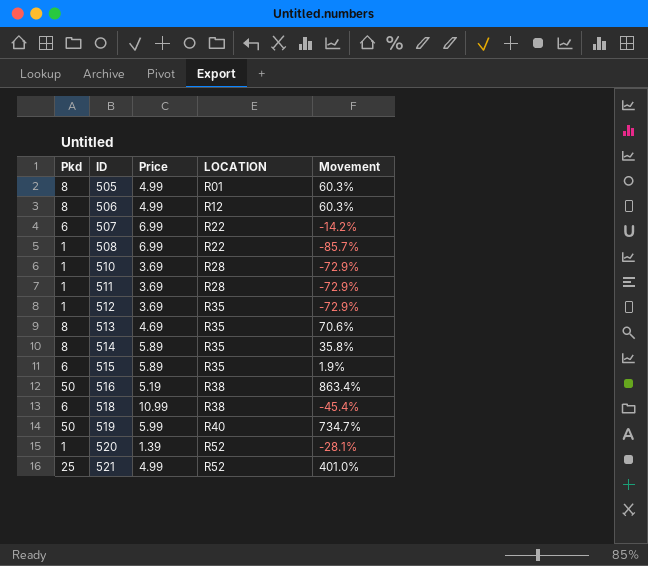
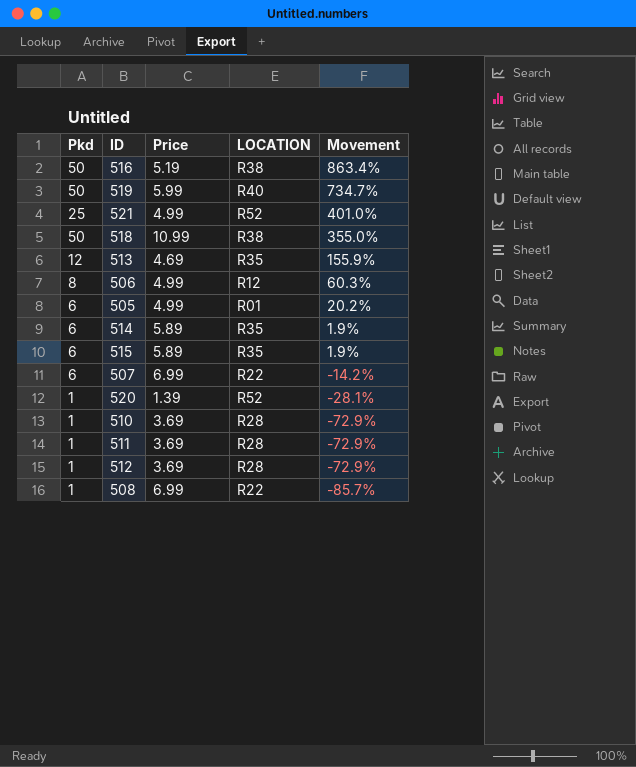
row order: ID ascending -> Movement descending
518 | Pkd: 6 -> 50
518 | Movement: -45.4% -> 355.0%
513 | Pkd: 8 -> 12
513 | Movement: 70.6% -> 155.9%
505 | Pkd: 8 -> 6
505 | Movement: 60.3% -> 20.2%
514 | Pkd: 8 -> 6
514 | Movement: 35.8% -> 1.9%
512 | LOCATION: R35 -> R28

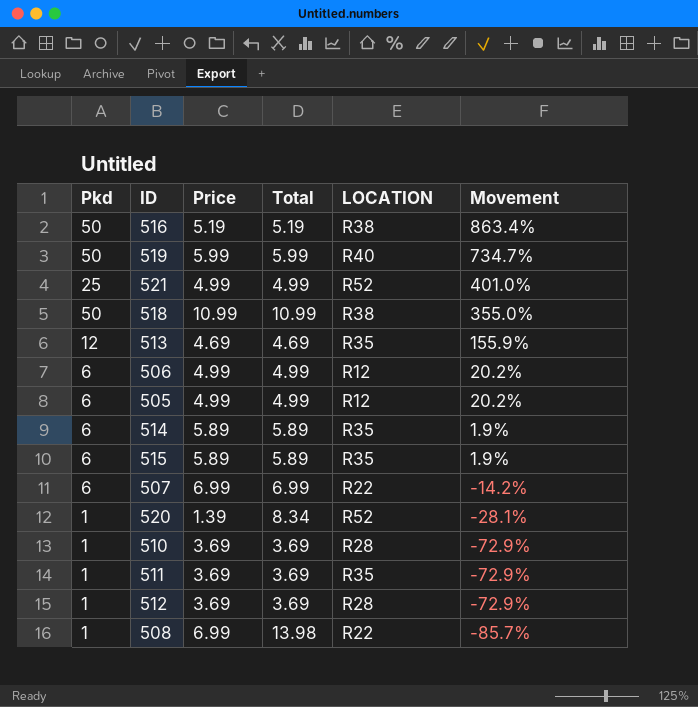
column Total | position: none -> 4
506 | Pkd: 8 -> 6
506 | Movement: 60.3% -> 20.2%
505 | LOCATION: R01 -> R12
511 | LOCATION: R28 -> R35

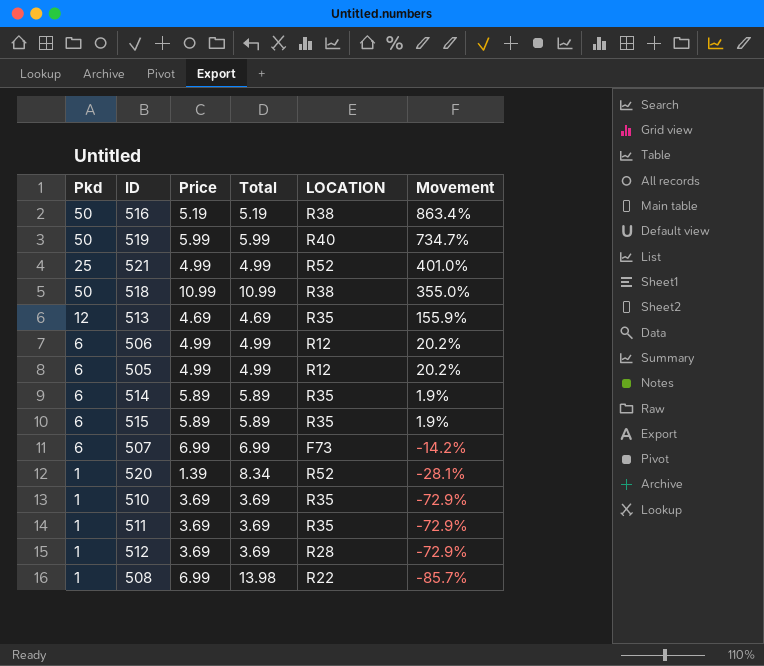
507 | LOCATION: R22 -> F73
510 | LOCATION: R28 -> R35

